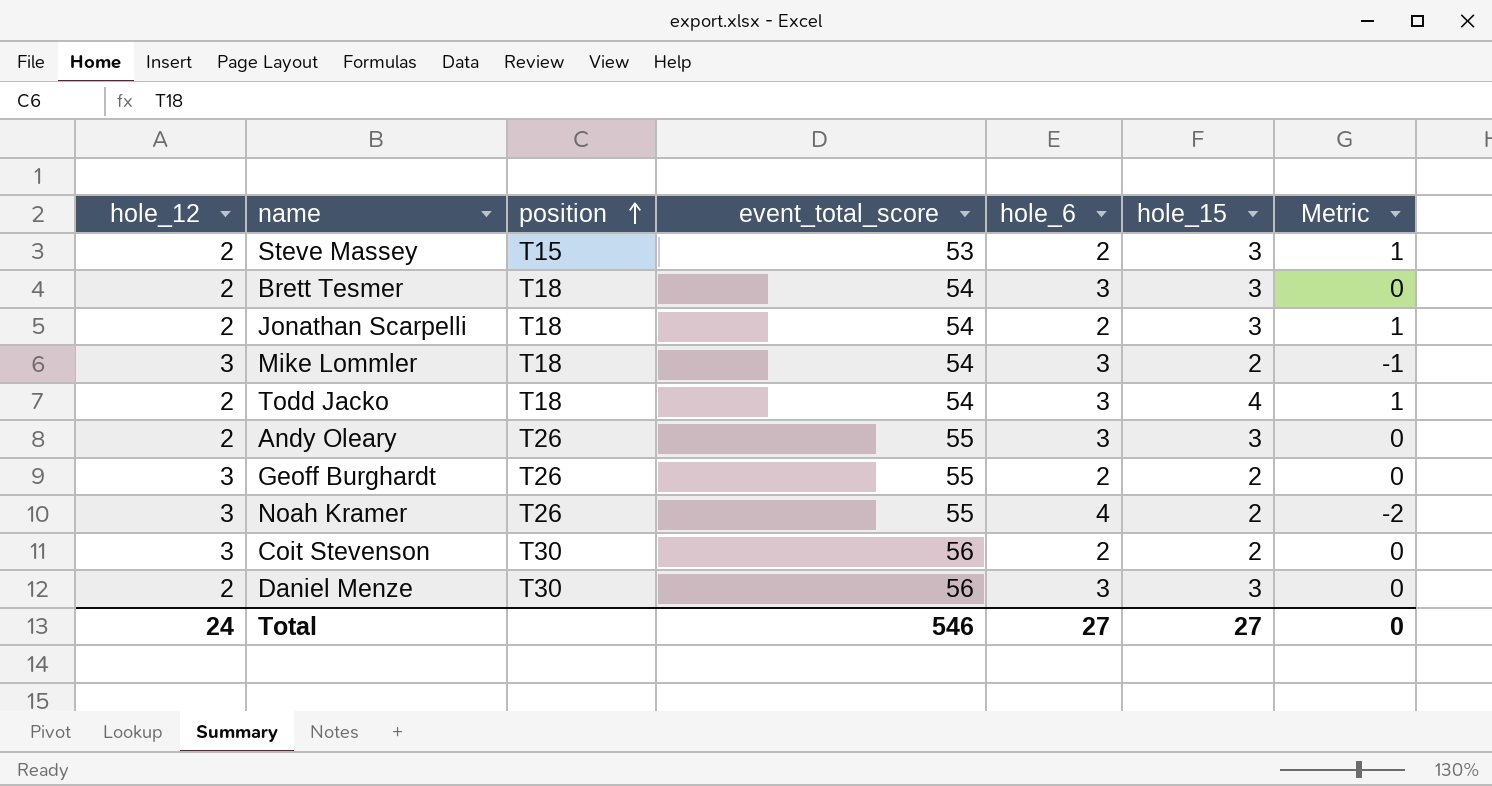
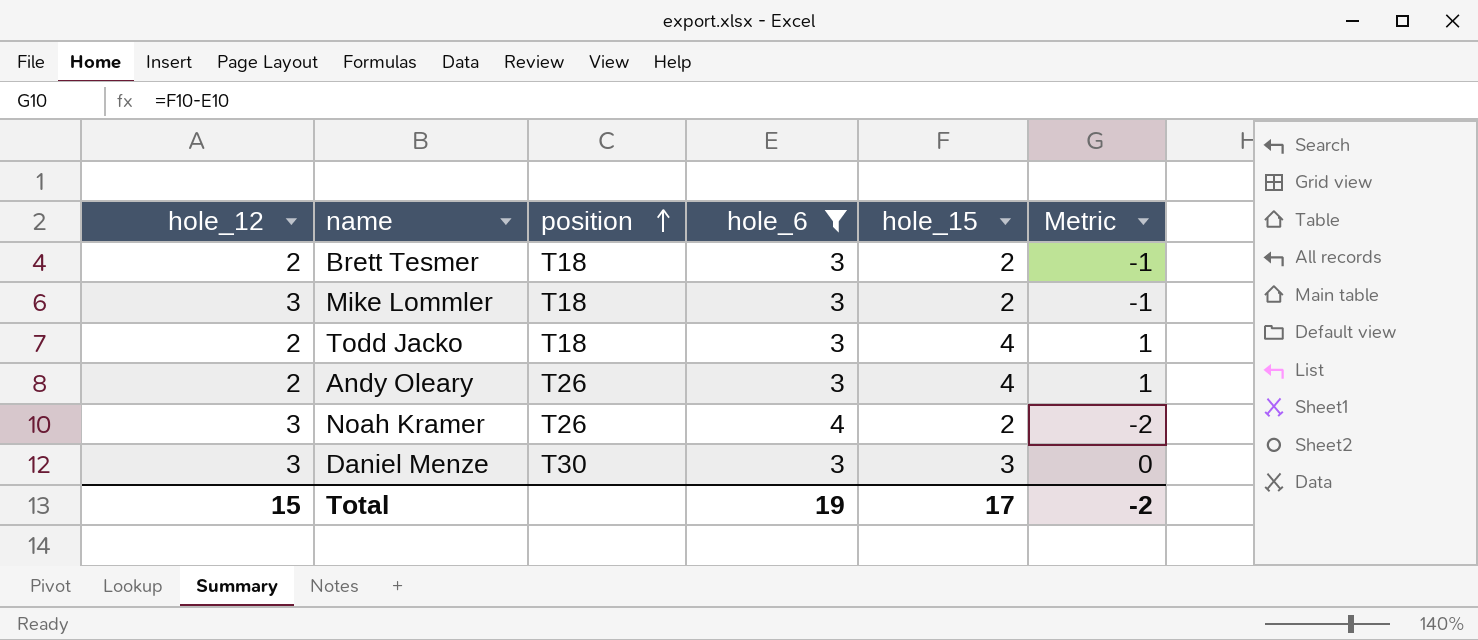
filter: none -> hole_6 != 2
column event_total_score | position: 4 -> none
Brett Tesmer | hole_15: 3 -> 2
Brett Tesmer | Metric: 0 -> -1
Andy Oleary | hole_15: 3 -> 4
Andy Oleary | Metric: 0 -> 1
Daniel Menze | hole_12: 2 -> 3
Total | hole_12: 24 -> 15
Total | hole_6: 27 -> 19
Total | hole_15: 27 -> 17
Total | Metric: 0 -> -2

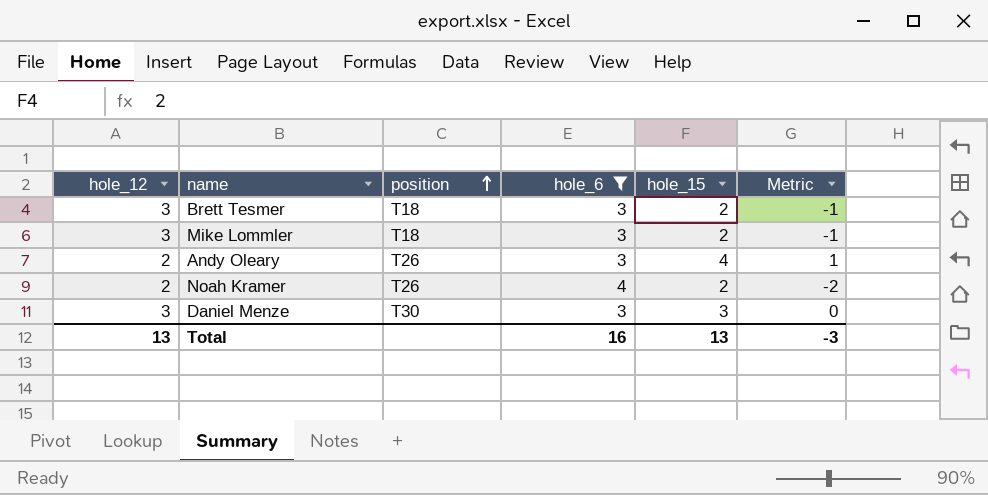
row Todd Jacko: 2 | T18 | 3 | 4 | 1 -> none
Brett Tesmer | hole_12: 2 -> 3
Noah Kramer | hole_12: 3 -> 2
Total | hole_12: 15 -> 13
Total | hole_6: 19 -> 16
Total | hole_15: 17 -> 13
Total | Metric: -2 -> -3

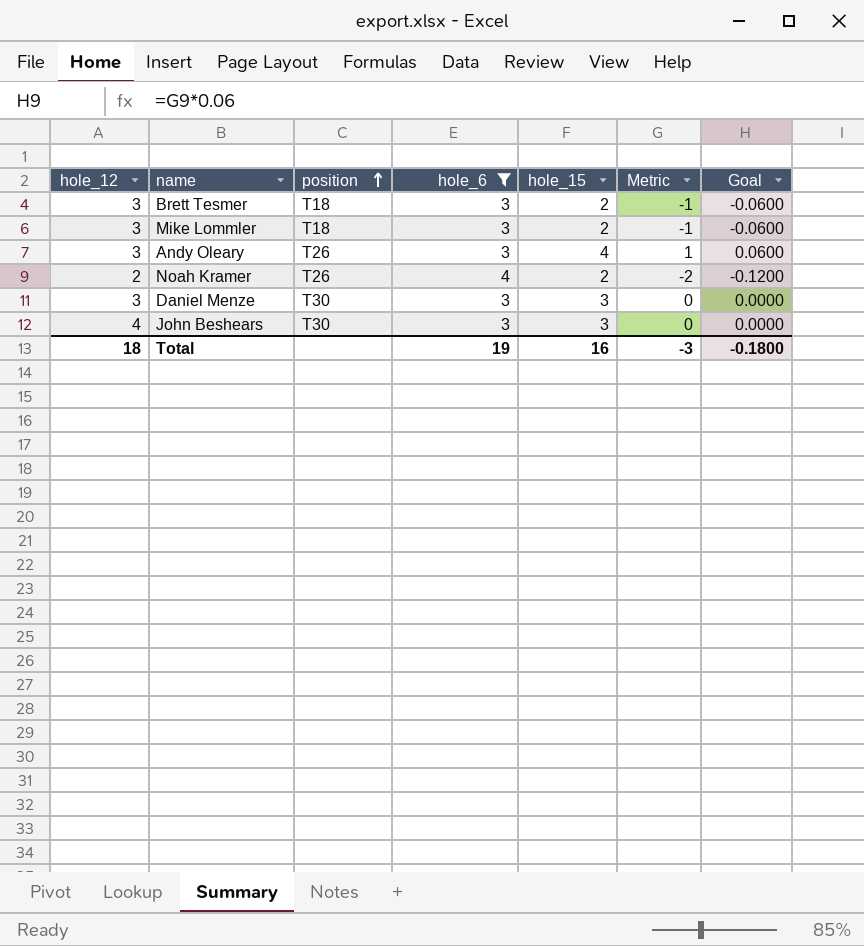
column Goal | formula: none -> [Metric] * 0.06
Andy Oleary | hole_12: 2 -> 3
row John Beshears: none -> 4 | T30 | 3 | 3 | 0 | 0.0000
Total | hole_12: 13 -> 18
Total | hole_6: 16 -> 19
Total | hole_15: 13 -> 16

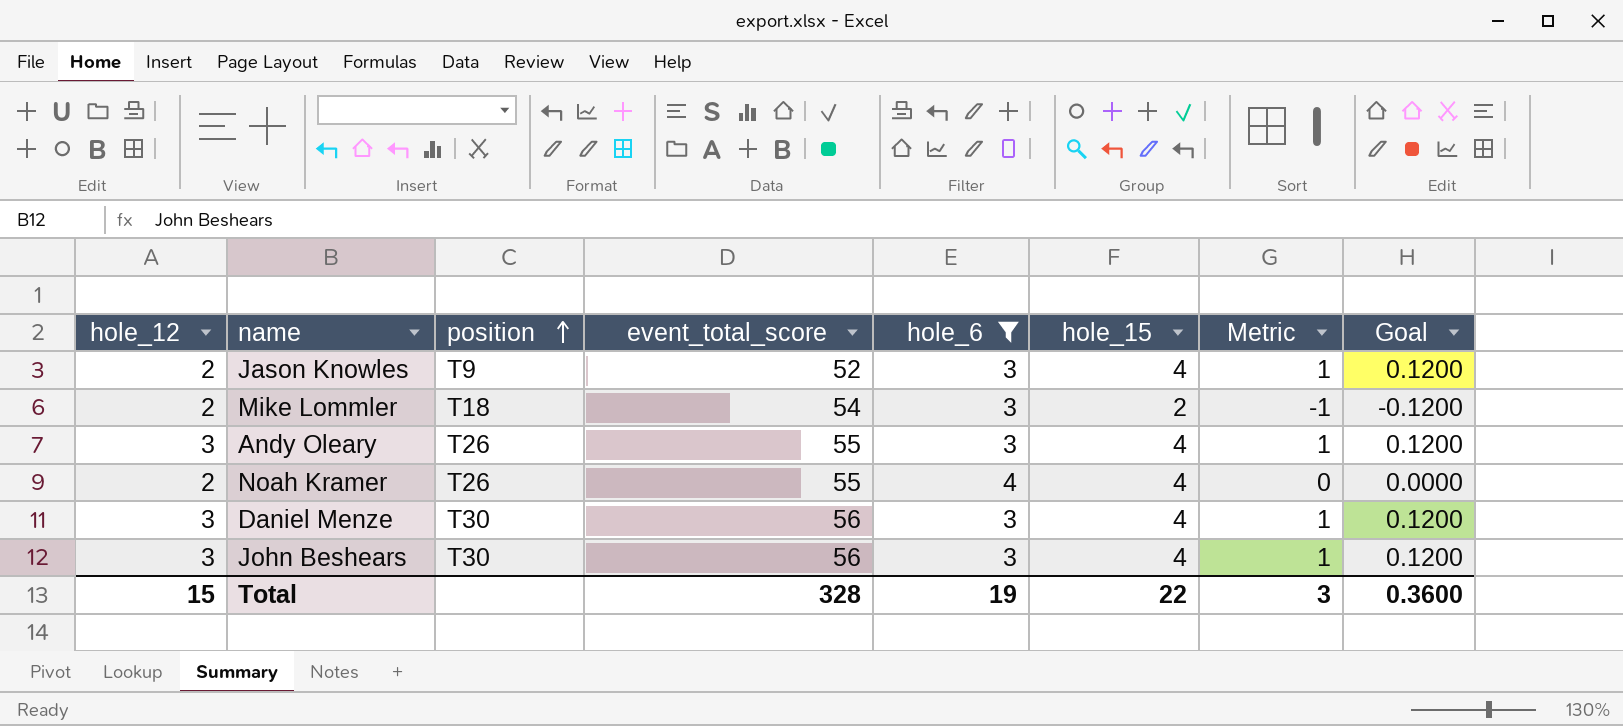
column event_total_score | position: none -> 4
column Goal | formula: [Metric] * 0.06 -> [Metric] * 0.12
row Brett Tesmer: 3 | T18 | 3 | 2 | -1 | -0.0600 -> none
row Jason Knowles: none -> 2 | T9 | 52 | 3 | 4 | 1 | 0.1200
Mike Lommler | hole_12: 3 -> 2
Noah Kramer | hole_15: 2 -> 4
Noah Kramer | Metric: -2 -> 0
Daniel Menze | hole_15: 3 -> 4
Daniel Menze | Metric: 0 -> 1
John Beshears | hole_12: 4 -> 3
John Beshears | hole_15: 3 -> 4
John Beshears | Metric: 0 -> 1
Total | hole_12: 18 -> 15
Total | hole_15: 16 -> 22
Total | Metric: -3 -> 3
Total | Goal: -0.1800 -> 0.3600

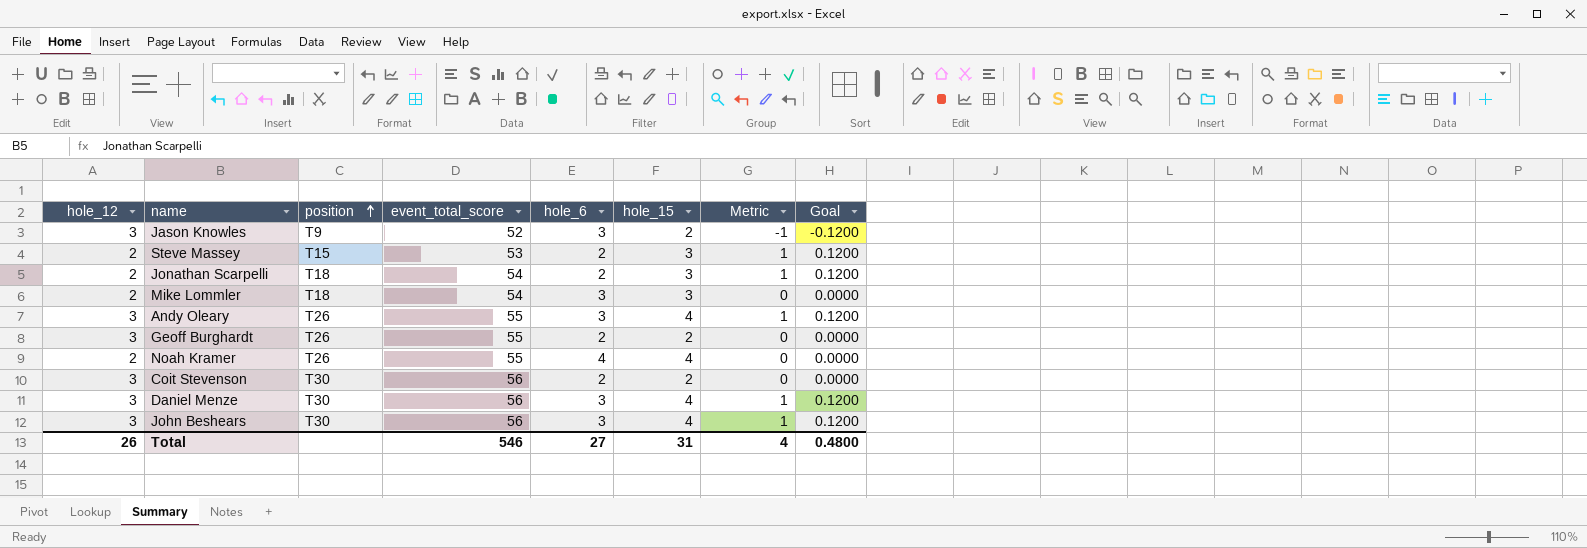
filter: hole_6 != 2 -> none
Jason Knowles | hole_12: 2 -> 3
Jason Knowles | hole_15: 4 -> 2
Jason Knowles | Metric: 1 -> -1
Jason Knowles | Goal: 0.1200 -> -0.1200
Mike Lommler | hole_15: 2 -> 3
Mike Lommler | Metric: -1 -> 0
Mike Lommler | Goal: -0.1200 -> 0.0000
Total | hole_12: 15 -> 26
Total | event_total_score: 328 -> 546
Total | hole_6: 19 -> 27
Total | hole_15: 22 -> 31
Total | Metric: 3 -> 4
Total | Goal: 0.3600 -> 0.4800

